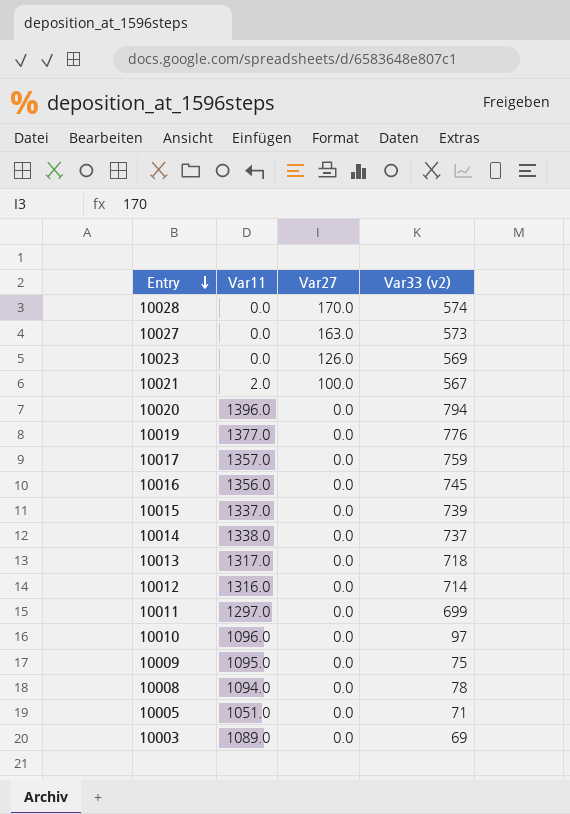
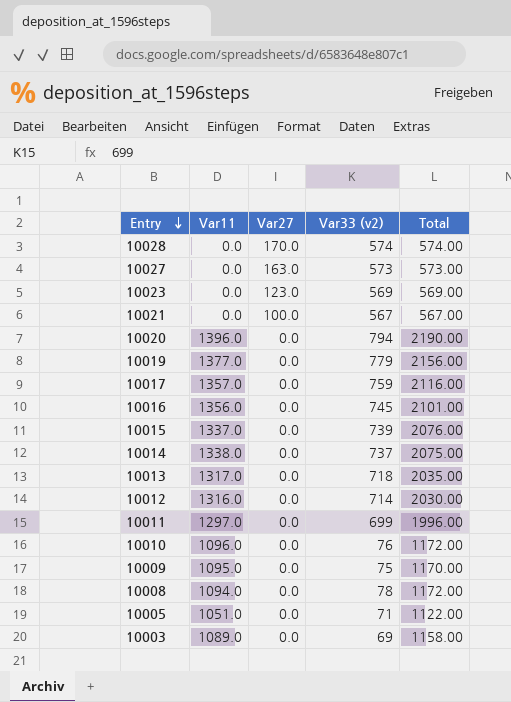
column Total | formula: none -> [Var11] + [Var33 (v2)]
10023 | Var27: 126.0 -> 123.0
10021 | Var11: 2.0 -> 0.0
10019 | Var33 (v2): 776 -> 779
10010 | Var33 (v2): 97 -> 76

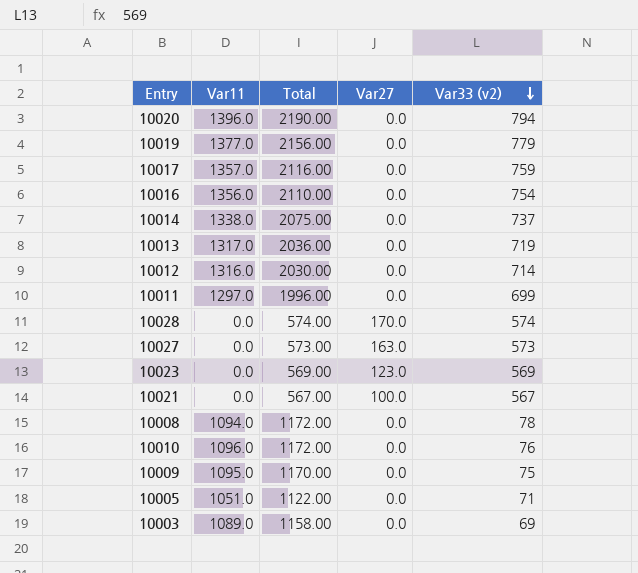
row order: Entry descending -> Var33 (v2) descending
column Total | position: 5 -> 3
row 10015: 1337.0 | 0.0 | 739 | 2076.00 -> none
10016 | Total: 2101.00 -> 2110.00
10016 | Var33 (v2): 745 -> 754
10013 | Total: 2035.00 -> 2036.00
10013 | Var33 (v2): 718 -> 719

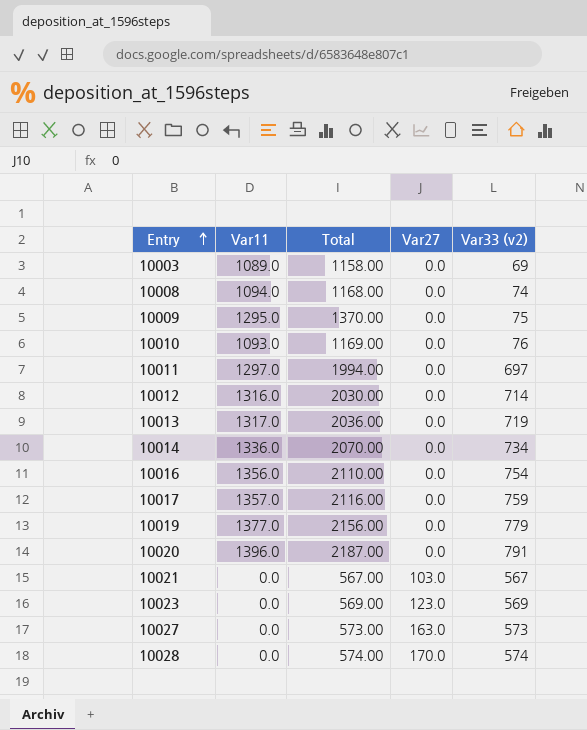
row order: Var33 (v2) descending -> Entry ascending
row 10005: 1051.0 | 1122.00 | 0.0 | 71 -> none
10008 | Total: 1172.00 -> 1168.00
10008 | Var33 (v2): 78 -> 74
10009 | Var11: 1095.0 -> 1295.0
10009 | Total: 1170.00 -> 1370.00
10010 | Var11: 1096.0 -> 1093.0
10010 | Total: 1172.00 -> 1169.00
10011 | Total: 1996.00 -> 1994.00
10011 | Var33 (v2): 699 -> 697
10014 | Var11: 1338.0 -> 1336.0
10014 | Total: 2075.00 -> 2070.00
10014 | Var33 (v2): 737 -> 734
10020 | Total: 2190.00 -> 2187.00
10020 | Var33 (v2): 794 -> 791
10021 | Var27: 100.0 -> 103.0

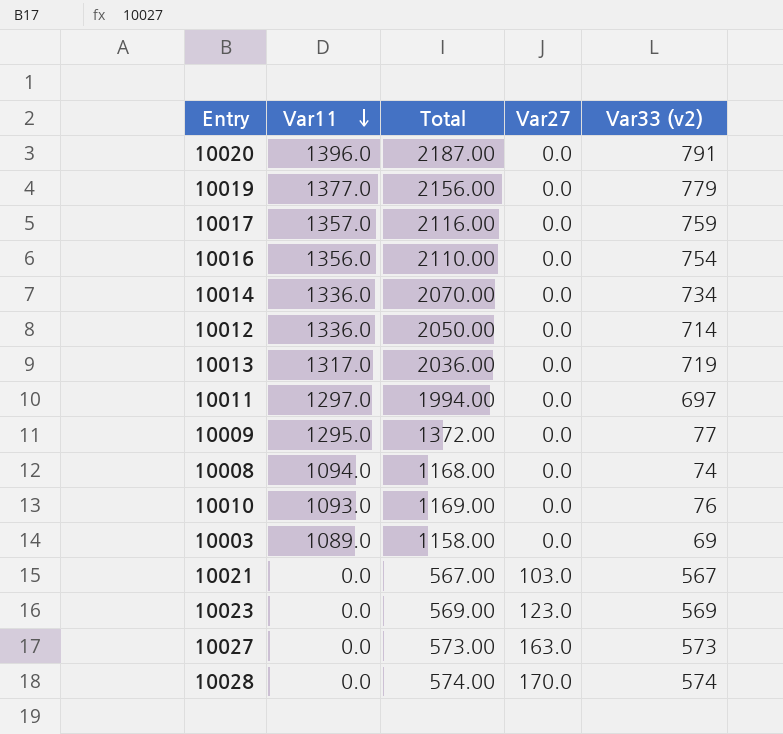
row order: Entry ascending -> Var11 descending
10012 | Var11: 1316.0 -> 1336.0
10012 | Total: 2030.00 -> 2050.00
10009 | Total: 1370.00 -> 1372.00
10009 | Var33 (v2): 75 -> 77

